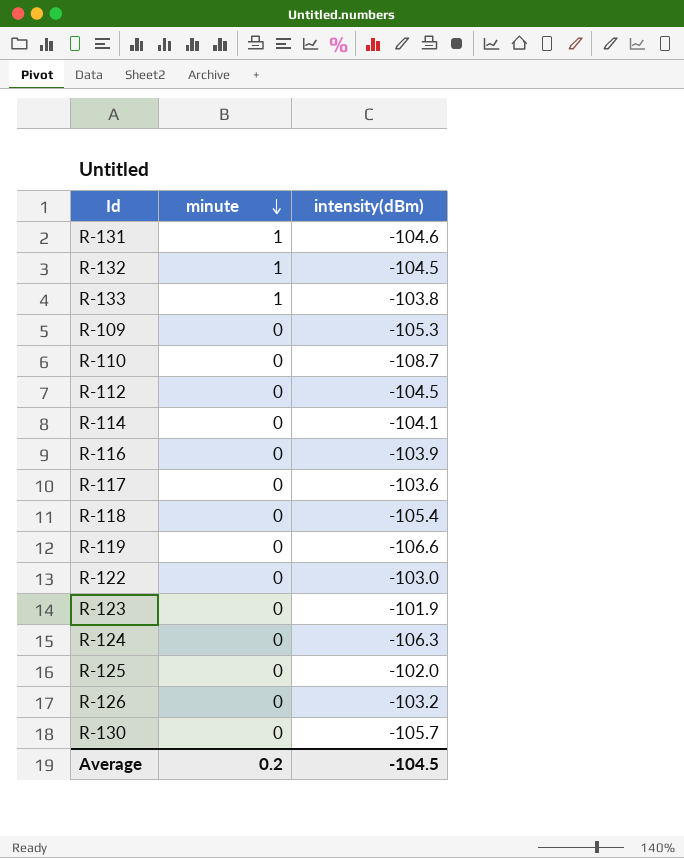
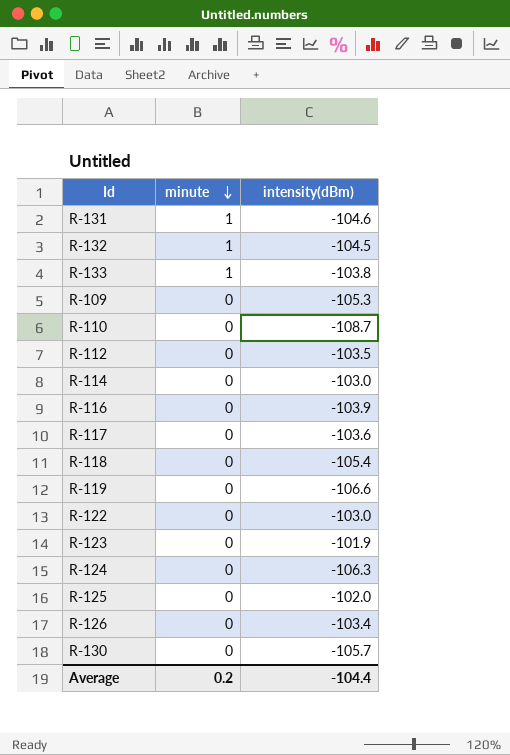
R-112 | intensity(dBm): -104.5 -> -103.5
R-114 | intensity(dBm): -104.1 -> -103.0
R-126 | intensity(dBm): -103.2 -> -103.4
Average | intensity(dBm): -104.5 -> -104.4

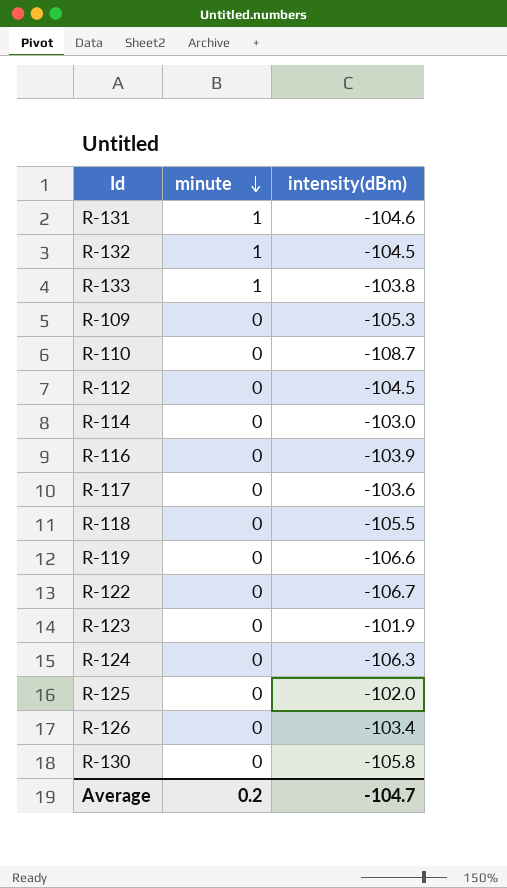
R-112 | intensity(dBm): -103.5 -> -104.5
R-118 | intensity(dBm): -105.4 -> -105.5
R-122 | intensity(dBm): -103.0 -> -106.7
R-130 | intensity(dBm): -105.7 -> -105.8
Average | intensity(dBm): -104.4 -> -104.7

